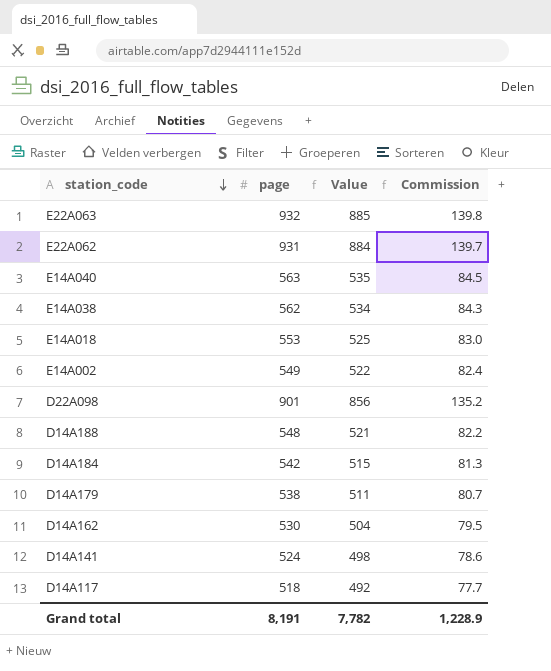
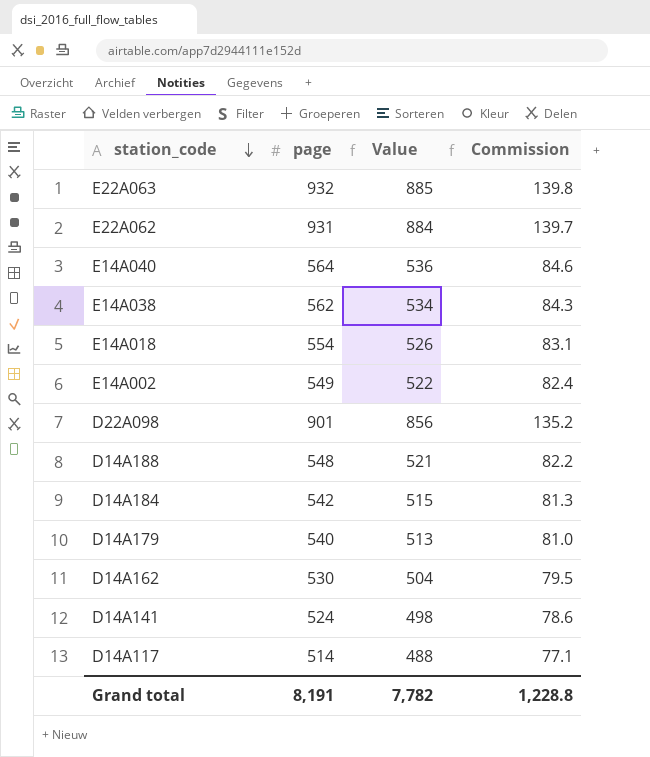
E14A040 | page: 563 -> 564
E14A040 | Value: 535 -> 536
E14A040 | Commission: 84.5 -> 84.6
E14A018 | page: 553 -> 554
E14A018 | Value: 525 -> 526
E14A018 | Commission: 83.0 -> 83.1
D14A179 | page: 538 -> 540
D14A179 | Value: 511 -> 513
D14A179 | Commission: 80.7 -> 81.0
D14A117 | page: 518 -> 514
D14A117 | Value: 492 -> 488
D14A117 | Commission: 77.7 -> 77.1
Grand total | Commission: 1,228.9 -> 1,228.8

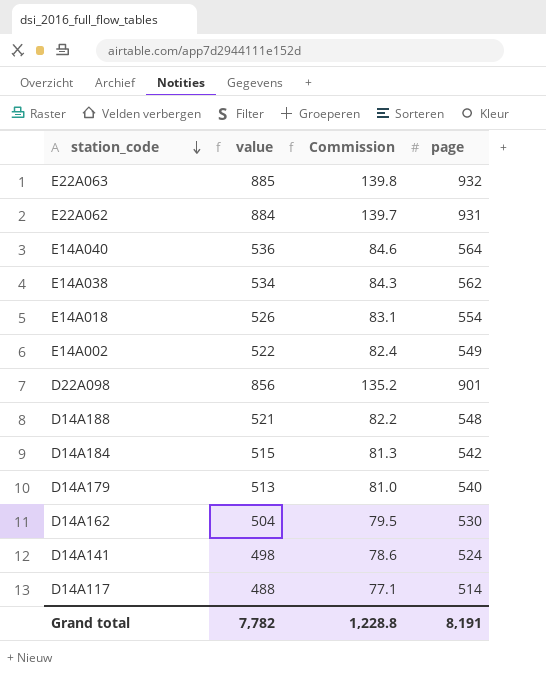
column name: Value -> value
column page | position: 2 -> 4

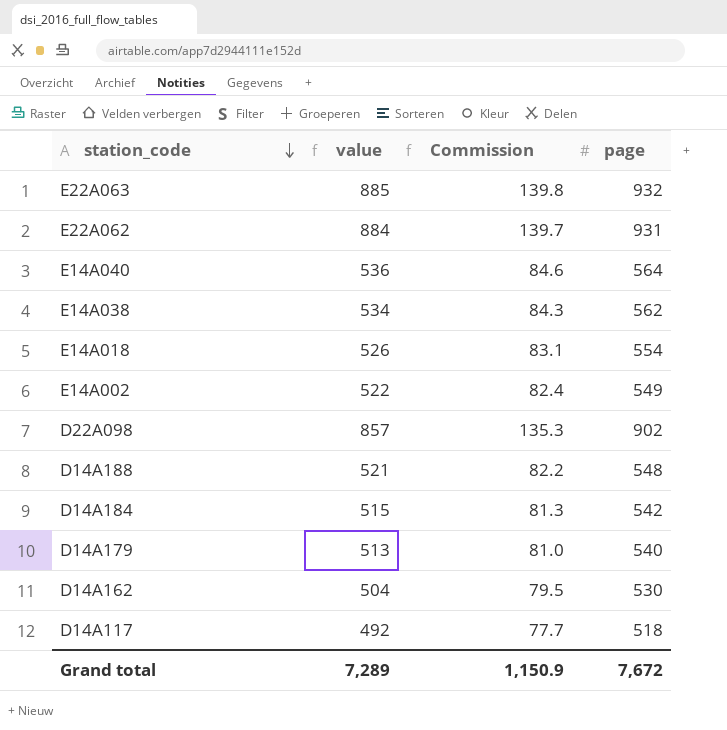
row D14A141: 498 | 78.6 | 524 -> none
D22A098 | value: 856 -> 857
D22A098 | Commission: 135.2 -> 135.3
D22A098 | page: 901 -> 902
D14A117 | value: 488 -> 492
D14A117 | Commission: 77.1 -> 77.7
D14A117 | page: 514 -> 518
Grand total | value: 7,782 -> 7,289
Grand total | Commission: 1,228.8 -> 1,150.9
Grand total | page: 8,191 -> 7,672

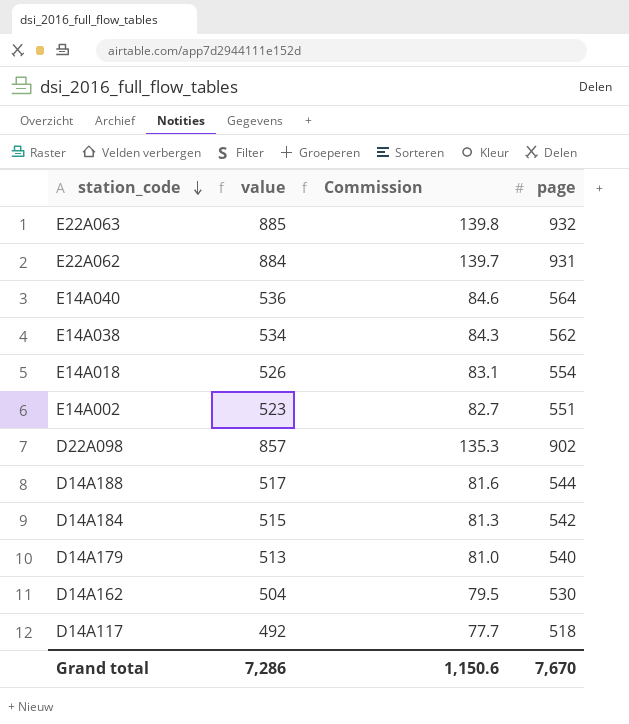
E14A002 | value: 522 -> 523
E14A002 | Commission: 82.4 -> 82.7
E14A002 | page: 549 -> 551
D14A188 | value: 521 -> 517
D14A188 | Commission: 82.2 -> 81.6
D14A188 | page: 548 -> 544
Grand total | value: 7,289 -> 7,286
Grand total | Commission: 1,150.9 -> 1,150.6
Grand total | page: 7,672 -> 7,670

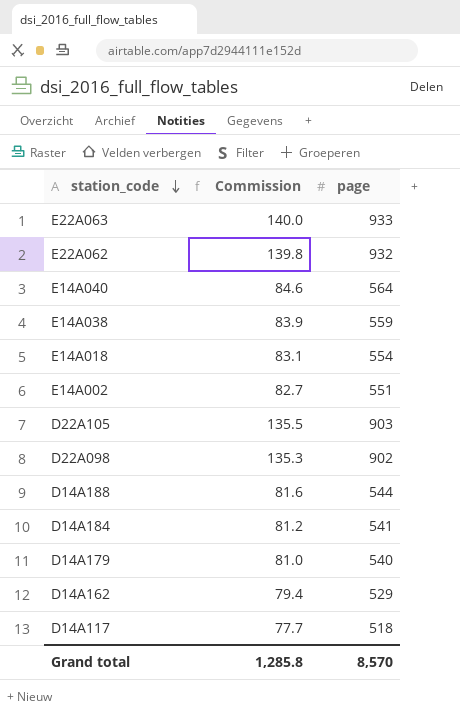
column value | formula: [page] * 0.95 -> none
E22A063 | Commission: 139.8 -> 140.0
E22A063 | page: 932 -> 933
E22A062 | Commission: 139.7 -> 139.8
E22A062 | page: 931 -> 932
E14A038 | Commission: 84.3 -> 83.9
E14A038 | page: 562 -> 559
row D22A105: none -> 135.5 | 903
D14A184 | Commission: 81.3 -> 81.2
D14A184 | page: 542 -> 541
D14A162 | Commission: 79.5 -> 79.4
D14A162 | page: 530 -> 529
Grand total | Commission: 1,150.6 -> 1,285.8
Grand total | page: 7,670 -> 8,570

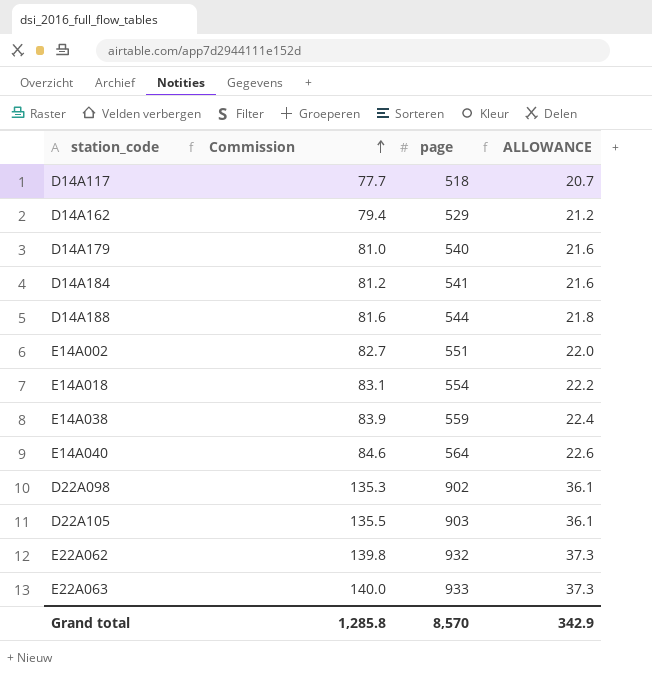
row order: station_code descending -> Commission ascending
column ALLOWANCE | formula: none -> [page] * 0.04

